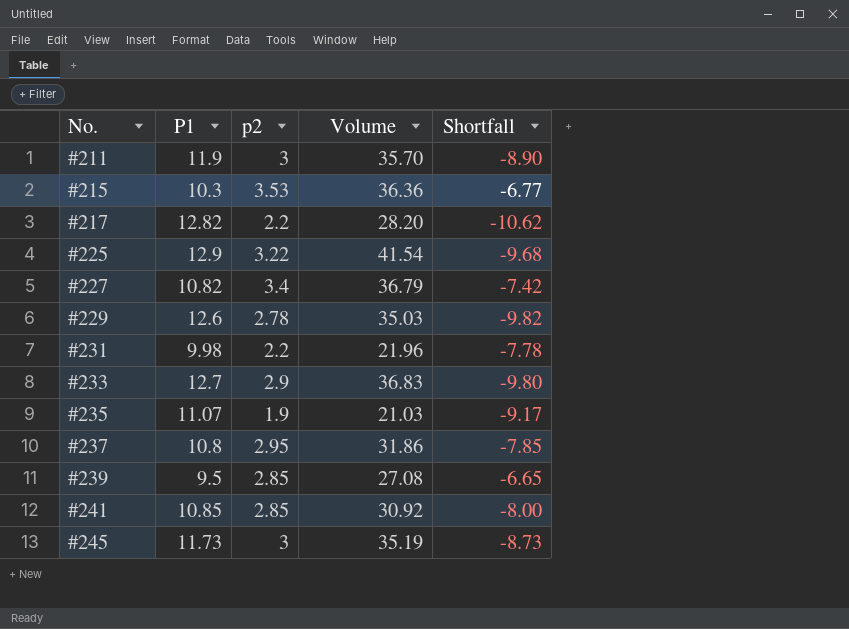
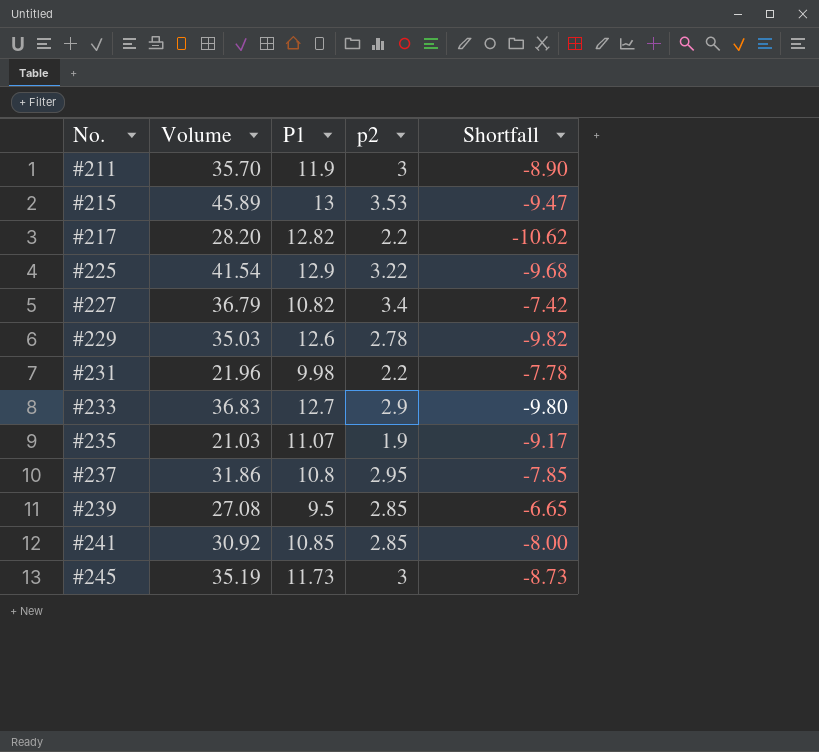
column Volume | position: 4 -> 2
#215 | Volume: 36.36 -> 45.89
#215 | P1: 10.3 -> 13
#215 | Shortfall: -6.77 -> -9.47

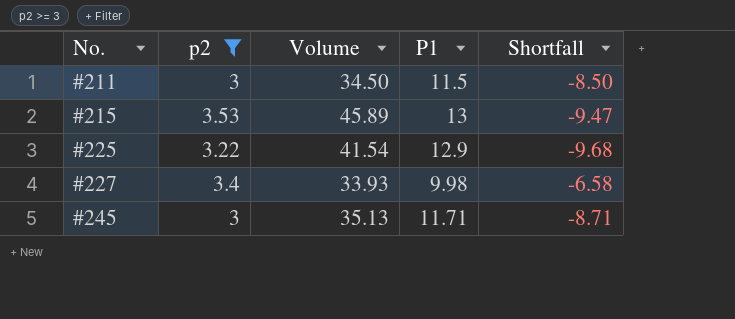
filter: none -> p2 >= 3
column p2 | position: 4 -> 2
#211 | Volume: 35.70 -> 34.50
#211 | P1: 11.9 -> 11.5
#211 | Shortfall: -8.90 -> -8.50
#227 | Volume: 36.79 -> 33.93
#227 | P1: 10.82 -> 9.98
#227 | Shortfall: -7.42 -> -6.58
#245 | Volume: 35.19 -> 35.13
#245 | P1: 11.73 -> 11.71
#245 | Shortfall: -8.73 -> -8.71

